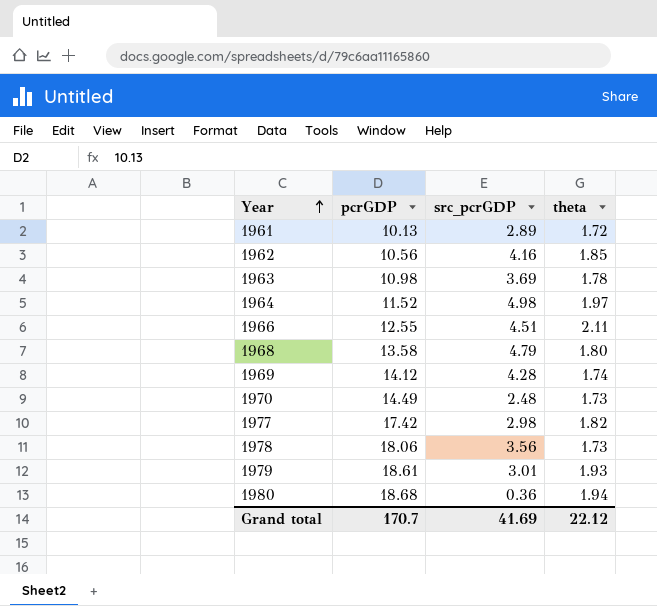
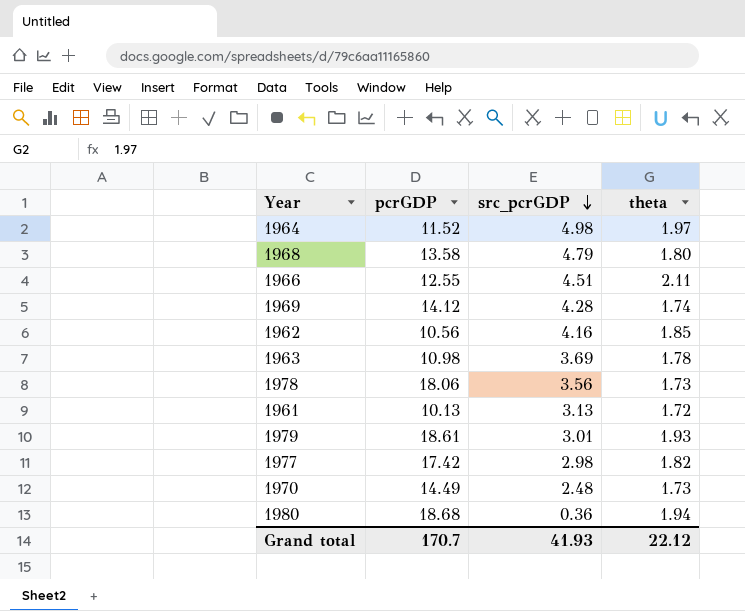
row order: Year ascending -> src_pcrGDP descending
1961 | src_pcrGDP: 2.89 -> 3.13
Grand total | src_pcrGDP: 41.69 -> 41.93

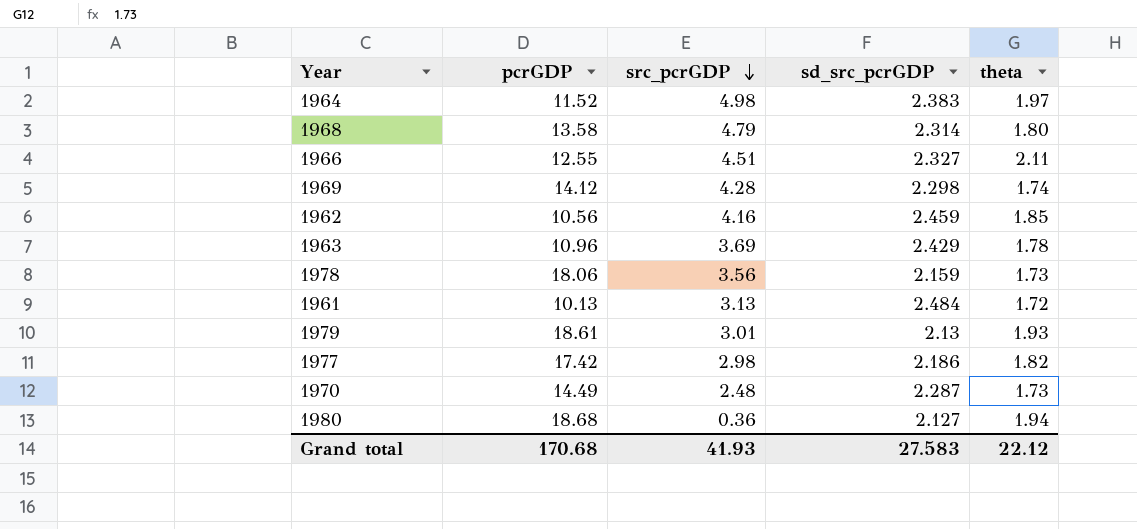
column sd_src_pcrGDP | position: none -> 4
1963 | pcrGDP: 10.98 -> 10.96
Grand total | pcrGDP: 170.7 -> 170.68

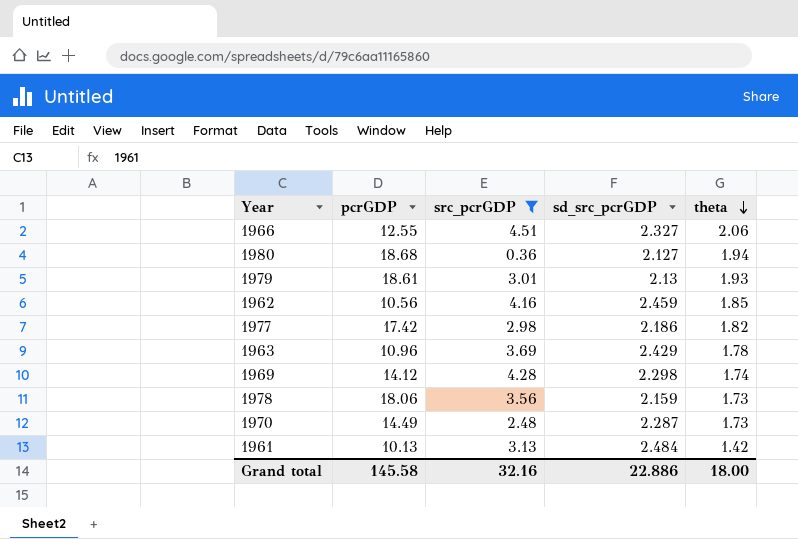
filter: none -> src_pcrGDP <= 4.51
row order: src_pcrGDP descending -> theta descending
1966 | theta: 2.11 -> 2.06
1961 | theta: 1.72 -> 1.42
Grand total | pcrGDP: 170.68 -> 145.58
Grand total | src_pcrGDP: 41.93 -> 32.16
Grand total | sd_src_pcrGDP: 27.583 -> 22.886
Grand total | theta: 22.12 -> 18.00

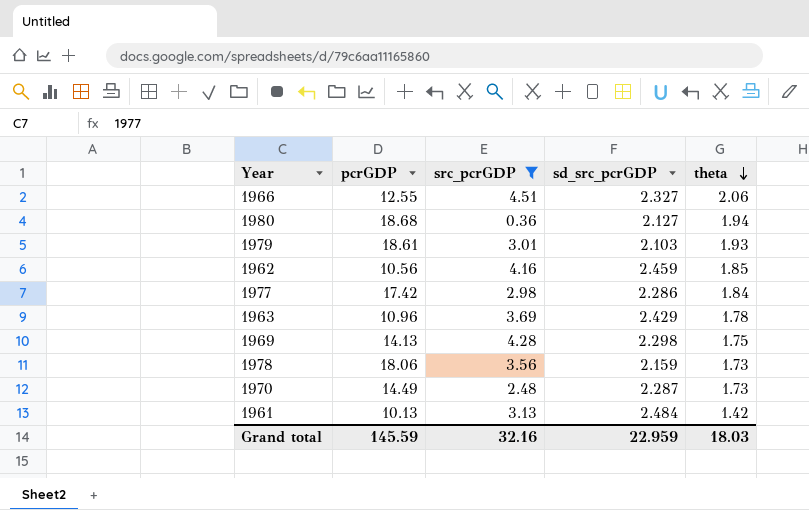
1979 | sd_src_pcrGDP: 2.13 -> 2.103
1977 | sd_src_pcrGDP: 2.186 -> 2.286
1977 | theta: 1.82 -> 1.84
1969 | pcrGDP: 14.12 -> 14.13
1969 | theta: 1.74 -> 1.75
Grand total | pcrGDP: 145.58 -> 145.59
Grand total | sd_src_pcrGDP: 22.886 -> 22.959
Grand total | theta: 18.00 -> 18.03

